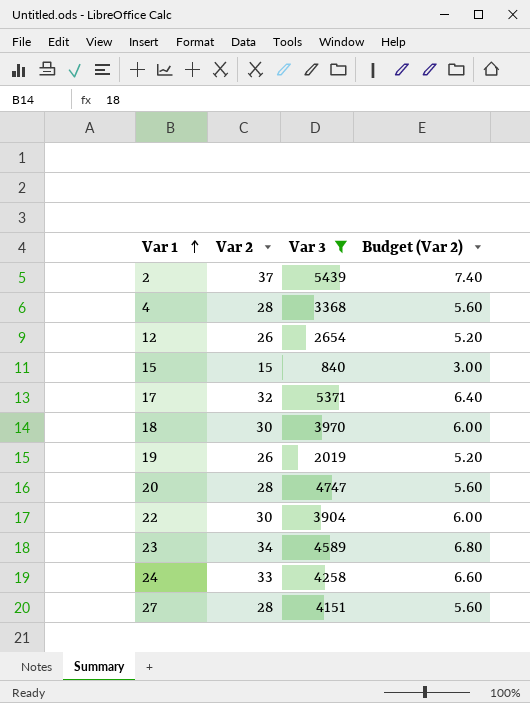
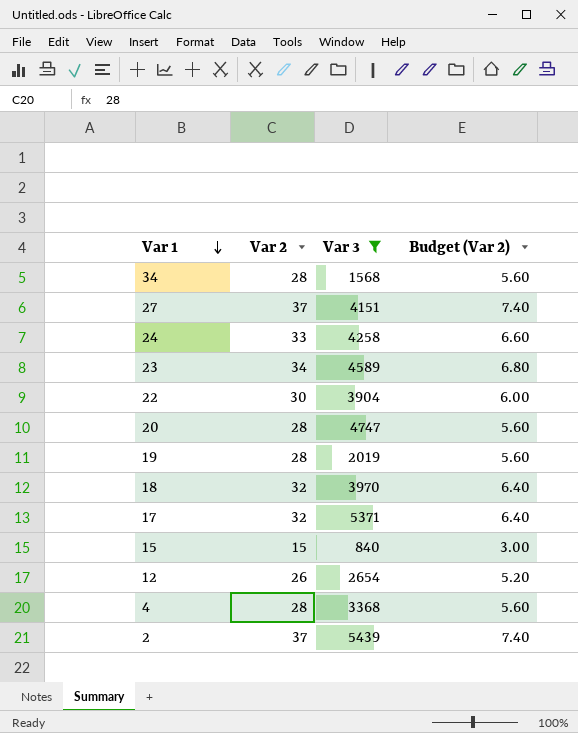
row order: Var 1 ascending -> Var 1 descending
row 34: none -> 28 | 1568 | 5.60
27 | Var 2: 28 -> 37
27 | Budget (Var 2): 5.60 -> 7.40
19 | Var 2: 26 -> 28
19 | Budget (Var 2): 5.20 -> 5.60
18 | Var 2: 30 -> 32
18 | Budget (Var 2): 6.00 -> 6.40

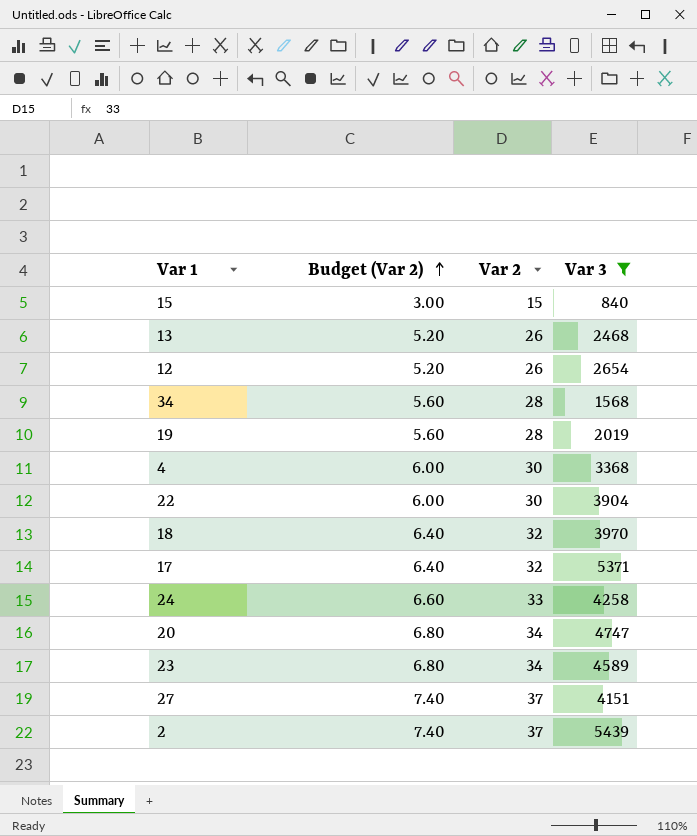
row order: Var 1 descending -> Budget (Var 2) ascending
column Budget (Var 2) | position: 4 -> 2
row 13: none -> 5.20 | 26 | 2468
4 | Budget (Var 2): 5.60 -> 6.00
4 | Var 2: 28 -> 30
20 | Budget (Var 2): 5.60 -> 6.80
20 | Var 2: 28 -> 34

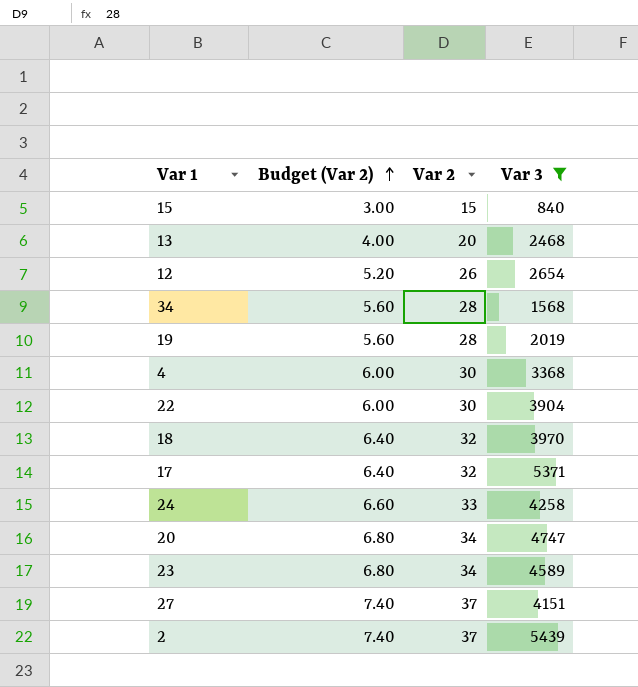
13 | Budget (Var 2): 5.20 -> 4.00
13 | Var 2: 26 -> 20

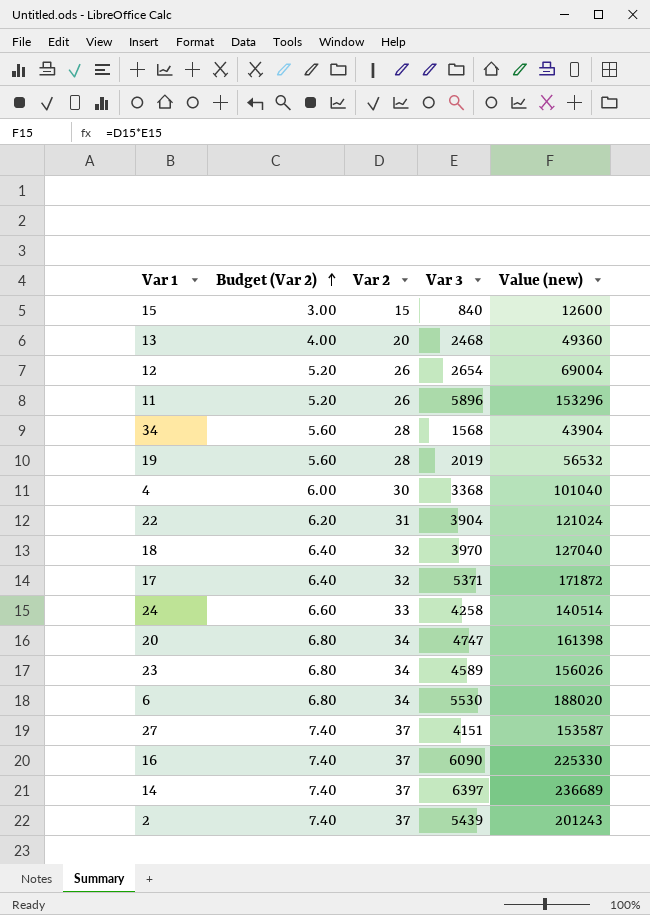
filter: Var 3 <= 5439 -> none
column Value (new) | formula: none -> [Var 2] * [Var 3]
22 | Budget (Var 2): 6.00 -> 6.20
22 | Var 2: 30 -> 31

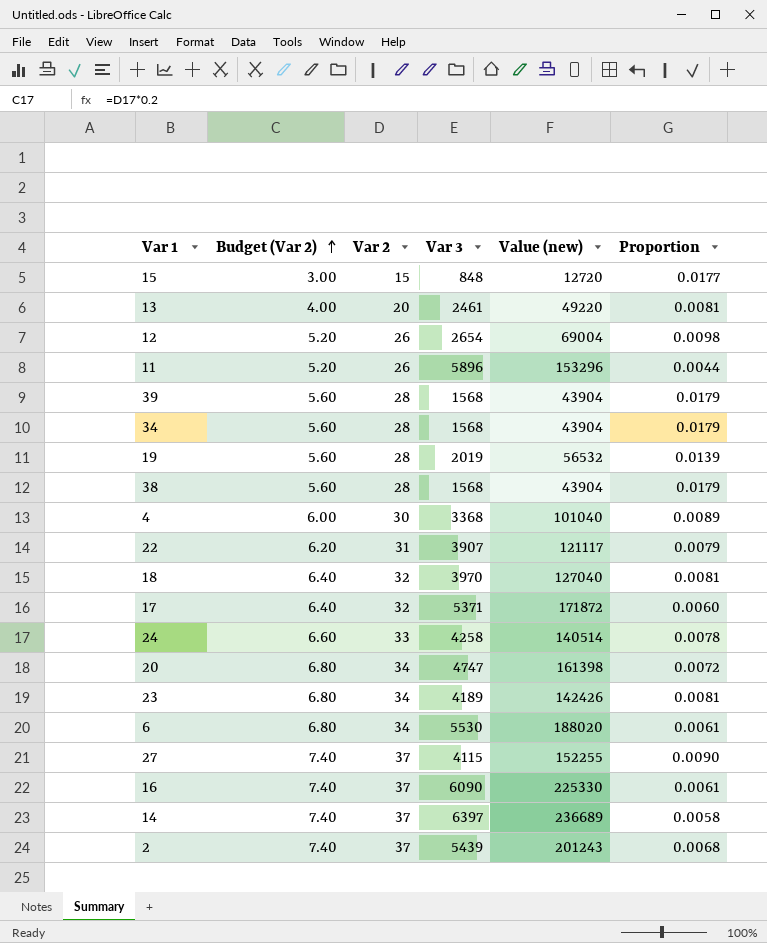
column Proportion | formula: none -> [Var 2] / [Var 3]
15 | Var 3: 840 -> 848
15 | Value (new): 12600 -> 12720
13 | Var 3: 2468 -> 2461
13 | Value (new): 49360 -> 49220
row 39: none -> 5.60 | 28 | 1568 | 43904 | 0.0179
row 38: none -> 5.60 | 28 | 1568 | 43904 | 0.0179
22 | Var 3: 3904 -> 3907
22 | Value (new): 121024 -> 121117
23 | Var 3: 4589 -> 4189
23 | Value (new): 156026 -> 142426
27 | Var 3: 4151 -> 4115
27 | Value (new): 153587 -> 152255

